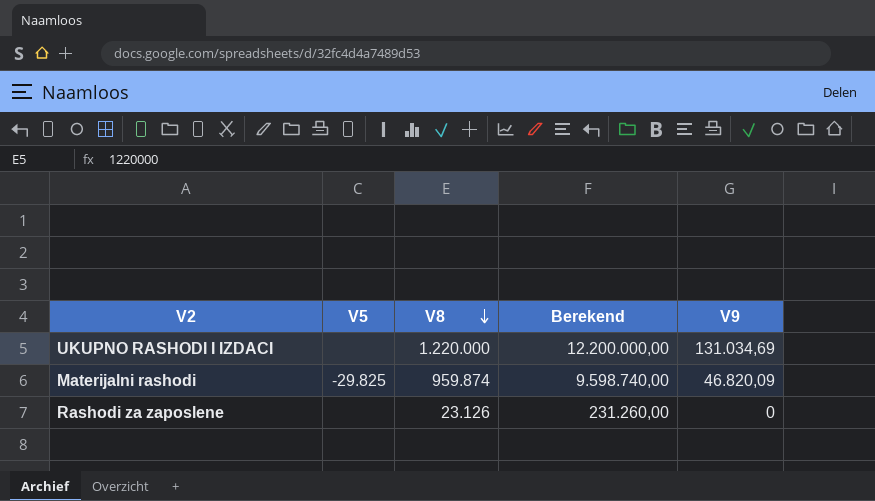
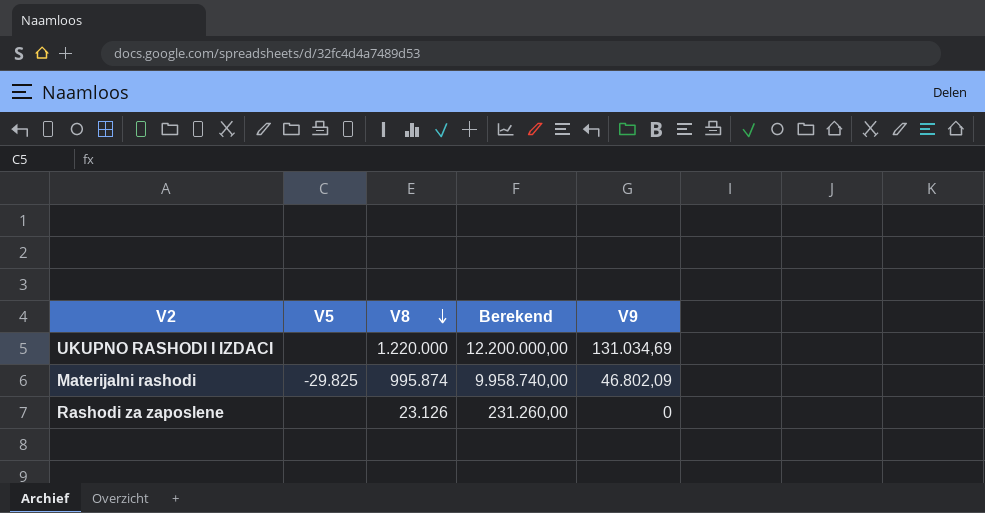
Materijalni rashodi | V8: 959.874 -> 995.874
Materijalni rashodi | Berekend: 9.598.740,00 -> 9.958.740,00
Materijalni rashodi | V9: 46.820,09 -> 46.802,09

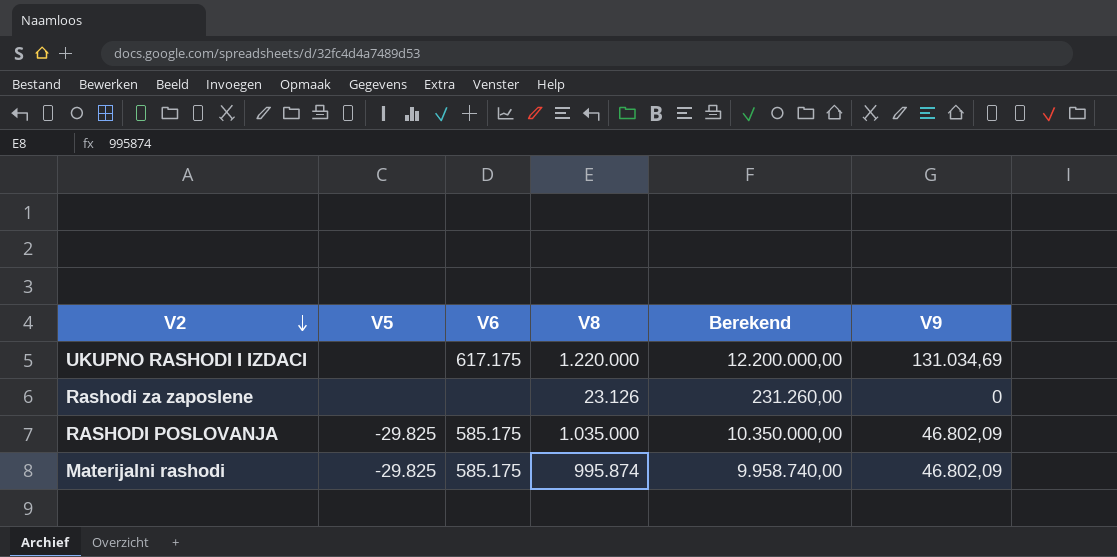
row order: V8 descending -> V2 descending
column V6 | position: none -> 3
row RASHODI POSLOVANJA: none -> -29.825 | 585.175 | 1.035.000 | 10.350.000,00 | 46.802,09

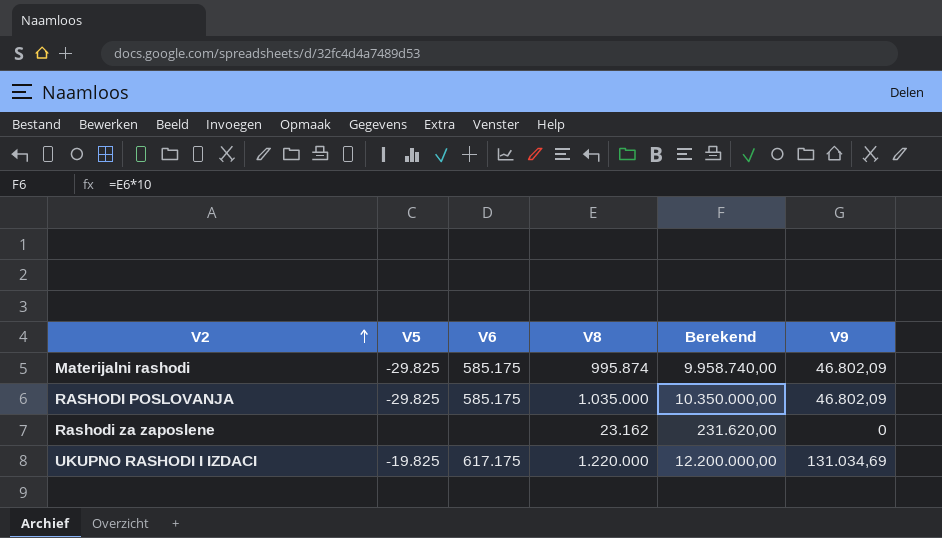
row order: V2 descending -> V2 ascending
Rashodi za zaposlene | V8: 23.126 -> 23.162
Rashodi za zaposlene | Berekend: 231.260,00 -> 231.620,00
UKUPNO RASHODI I IZDACI | V5: none -> -19.825

